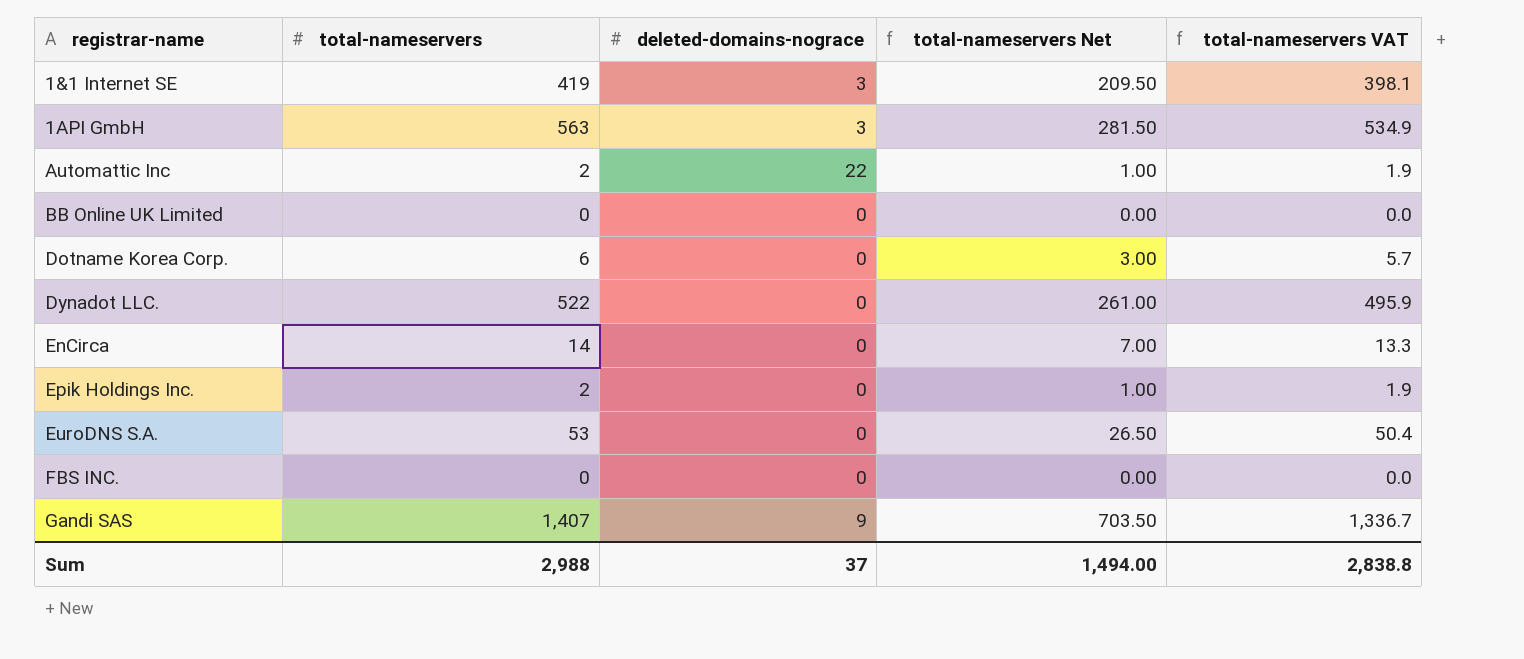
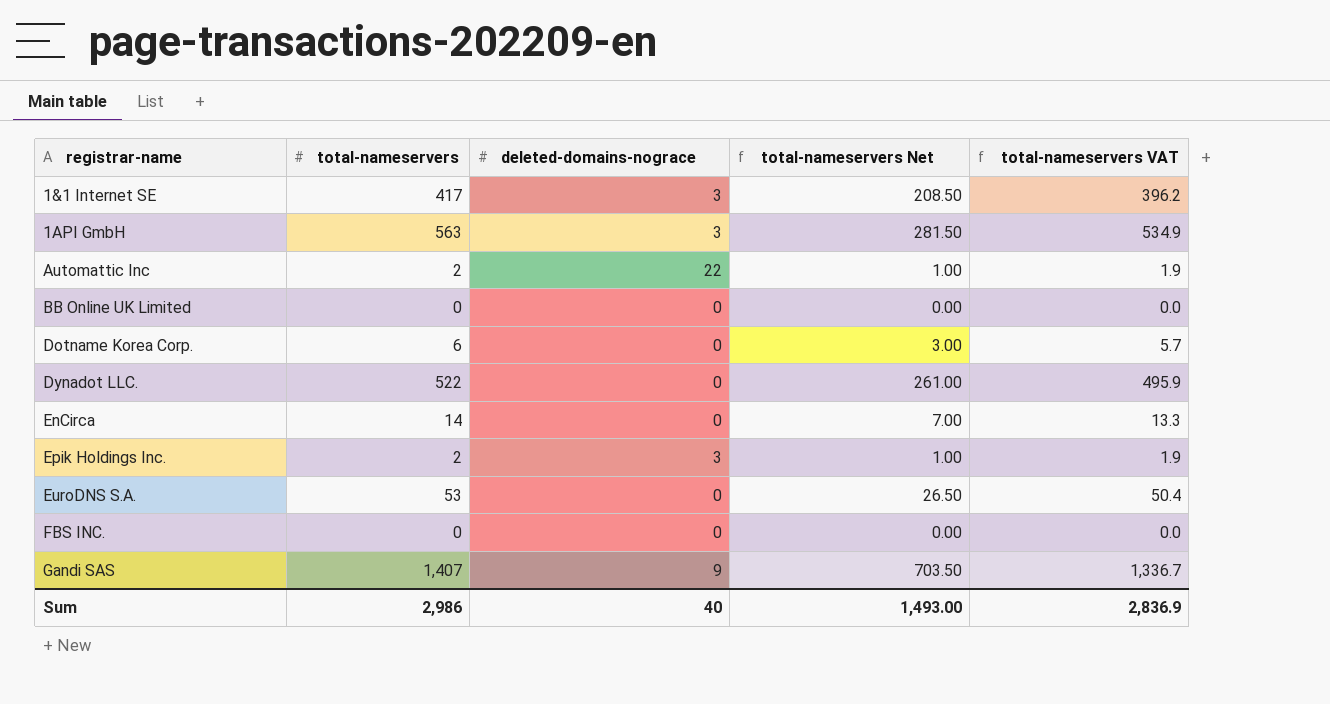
1&1 Internet SE | total-nameservers: 419 -> 417
1&1 Internet SE | total-nameservers Net: 209.50 -> 208.50
1&1 Internet SE | total-nameservers VAT: 398.1 -> 396.2
Epik Holdings Inc. | deleted-domains-nograce: 0 -> 3
Sum | total-nameservers: 2,988 -> 2,986
Sum | deleted-domains-nograce: 37 -> 40
Sum | total-nameservers Net: 1,494.00 -> 1,493.00
Sum | total-nameservers VAT: 2,838.8 -> 2,836.9

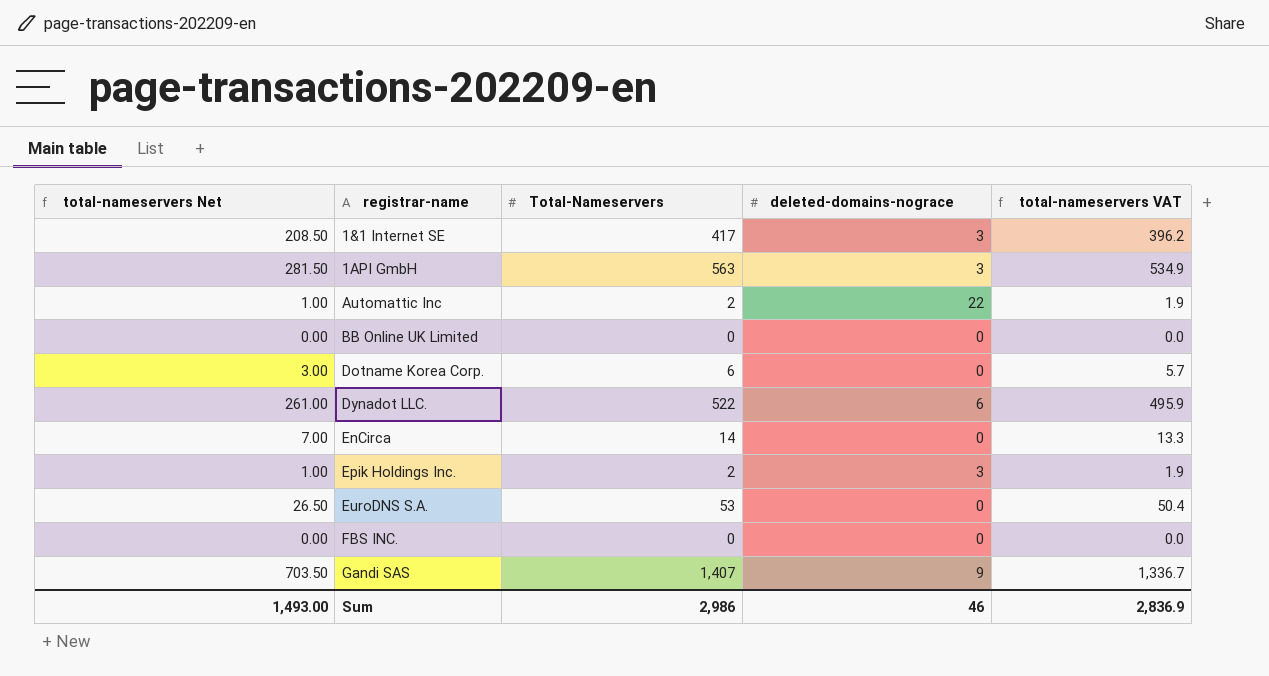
column total-nameservers Net | position: 4 -> 1
column name: total-nameservers -> Total-Nameservers
Dynadot LLC. | deleted-domains-nograce: 0 -> 6
Sum | deleted-domains-nograce: 40 -> 46

